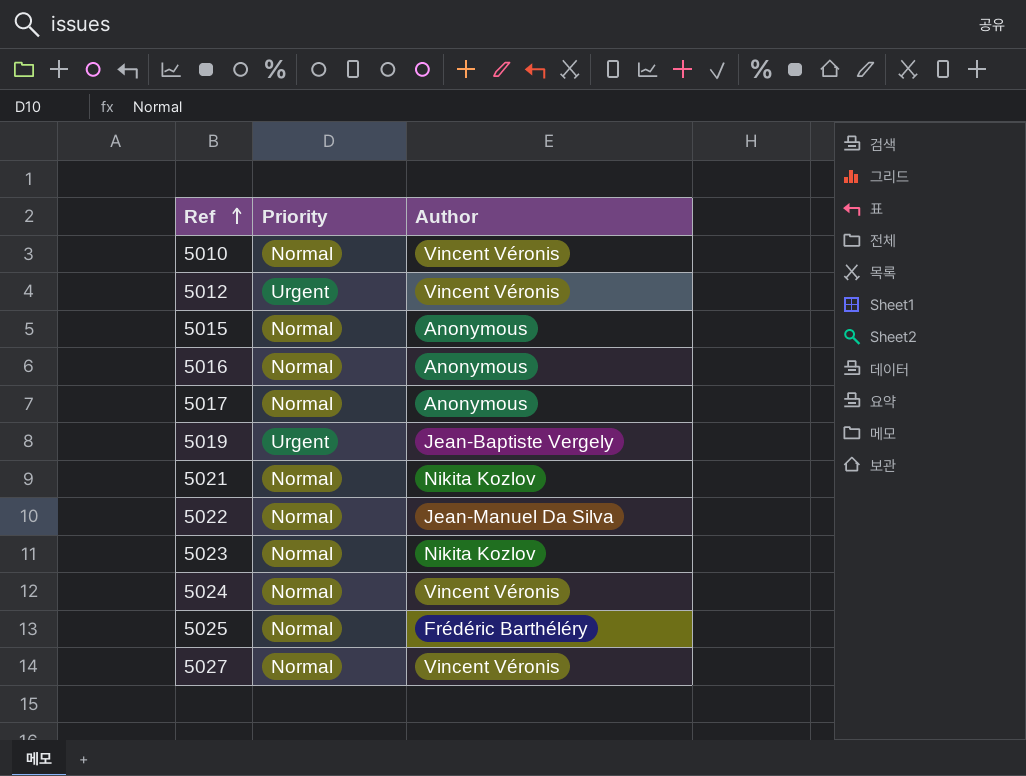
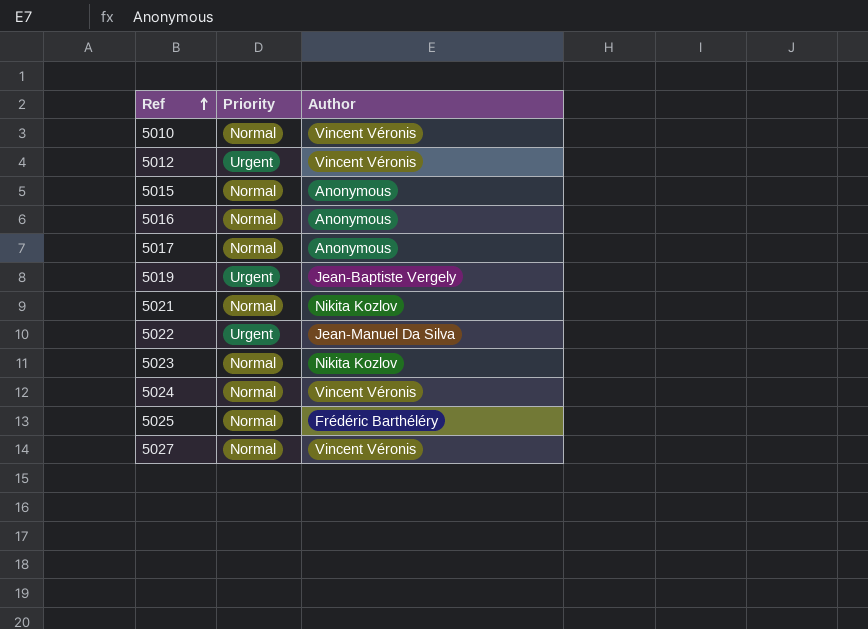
5022 | Priority: Normal -> Urgent

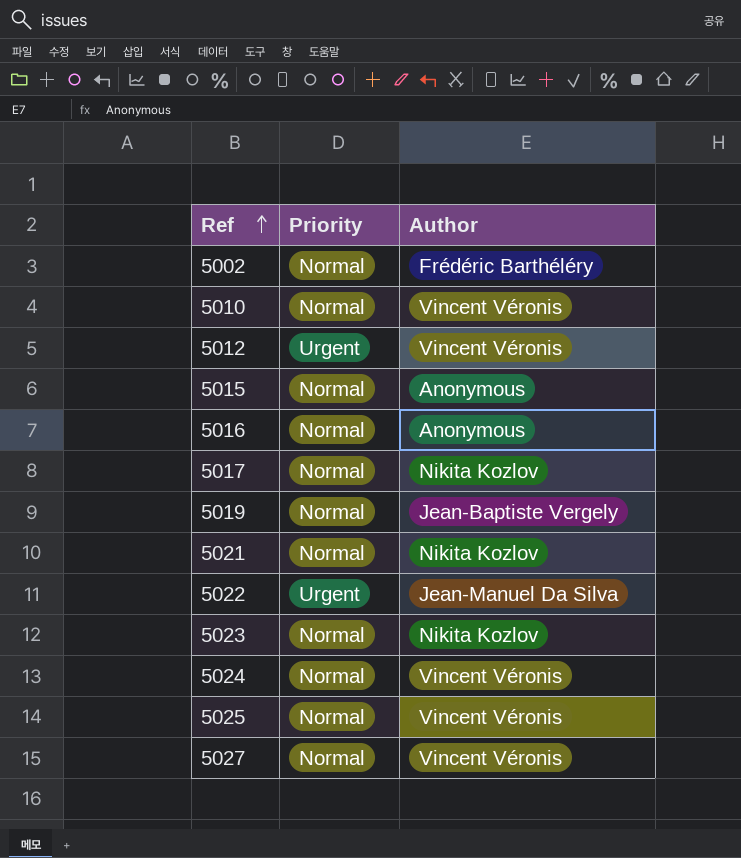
row 5002: none -> Normal | Frédéric Barthéléry
5017 | Author: Anonymous -> Nikita Kozlov
5019 | Priority: Urgent -> Normal
5025 | Author: Frédéric Barthéléry -> Vincent Véronis

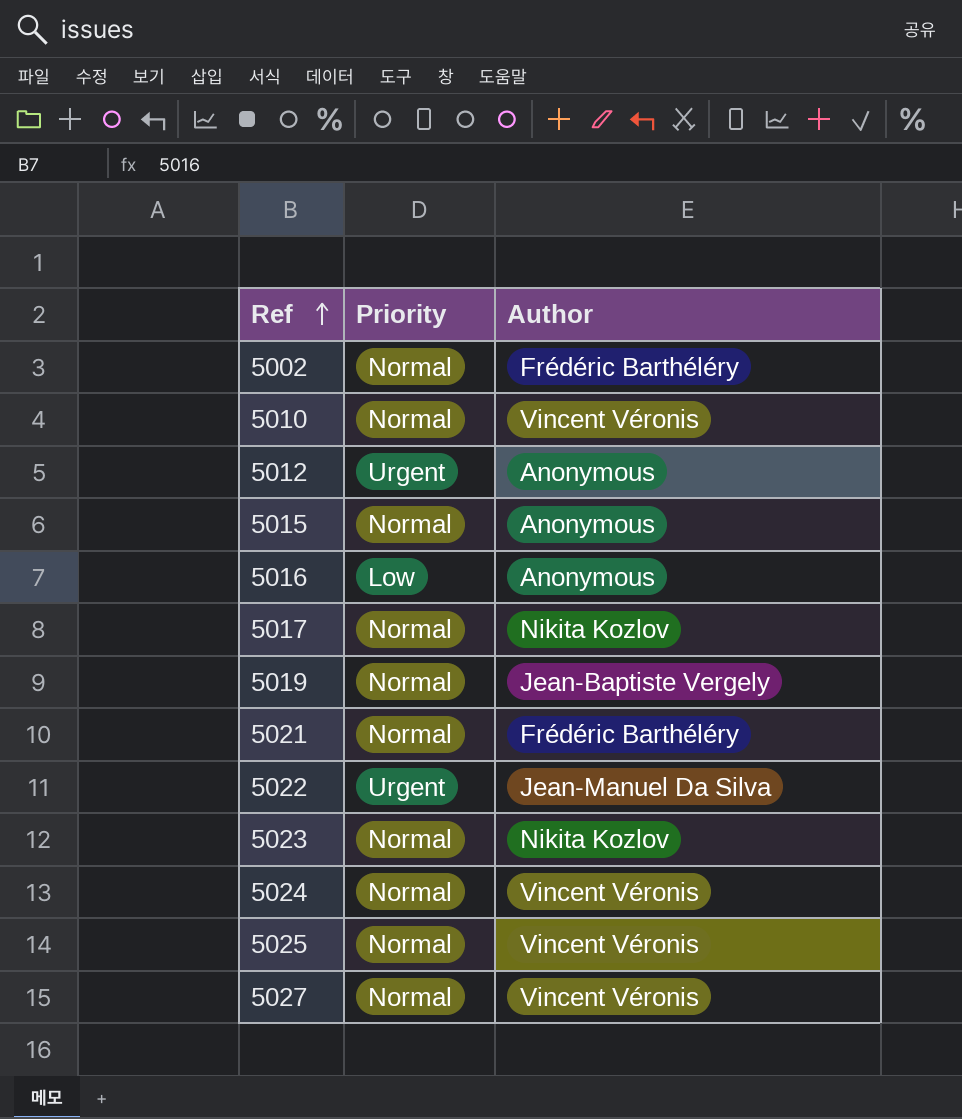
5012 | Author: Vincent Véronis -> Anonymous
5016 | Priority: Normal -> Low
5021 | Author: Nikita Kozlov -> Frédéric Barthéléry

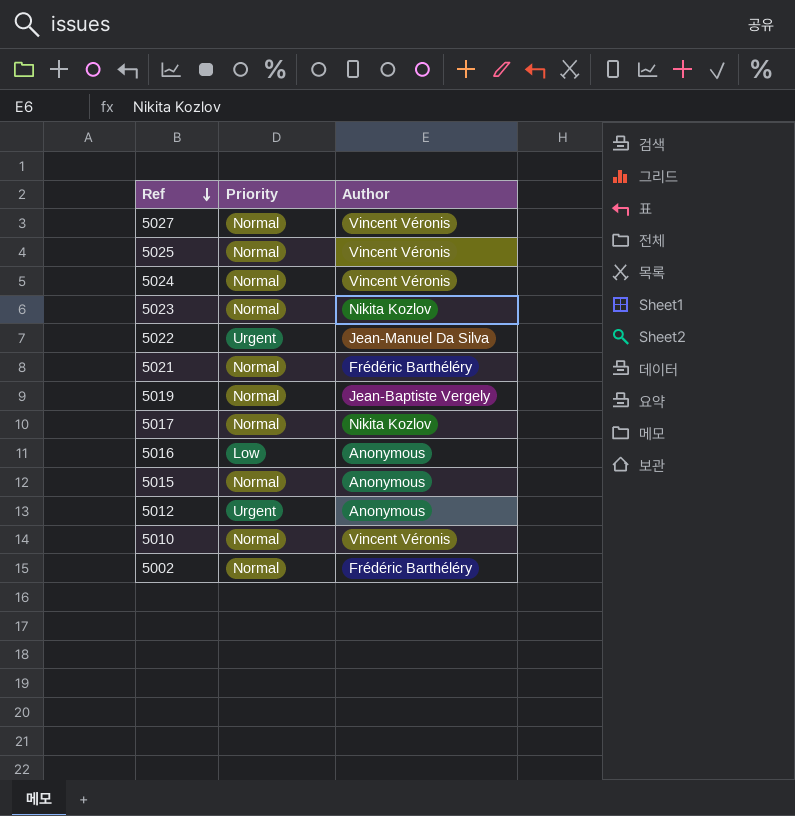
row order: Ref ascending -> Ref descending

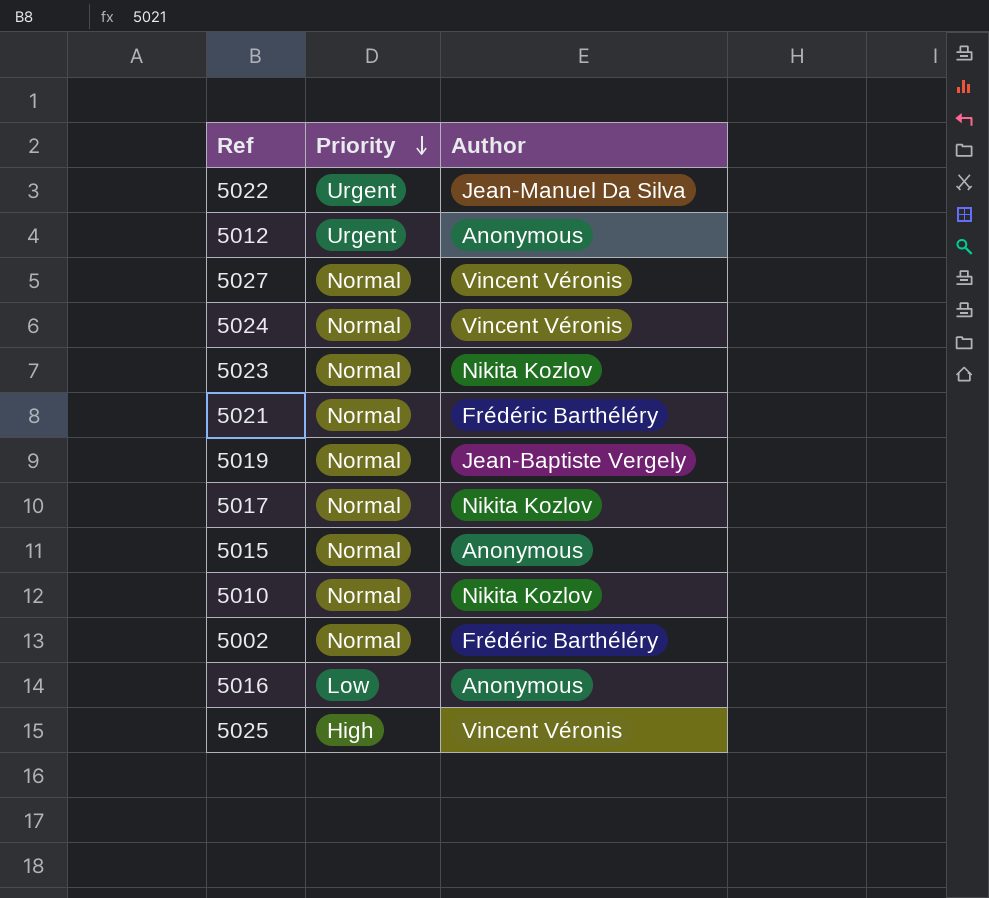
row order: Ref descending -> Priority descending
5010 | Author: Vincent Véronis -> Nikita Kozlov
5025 | Priority: Normal -> High

